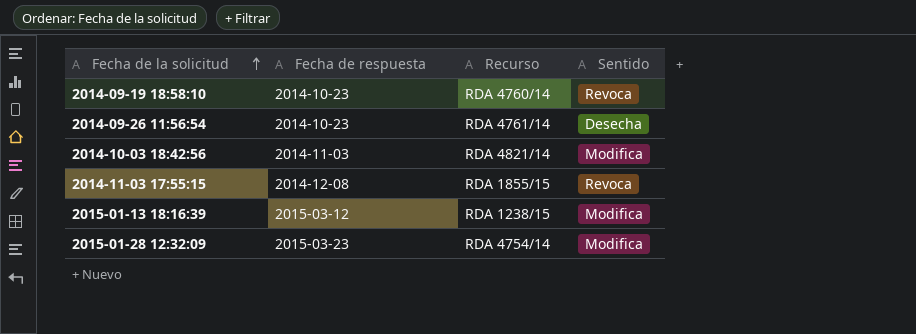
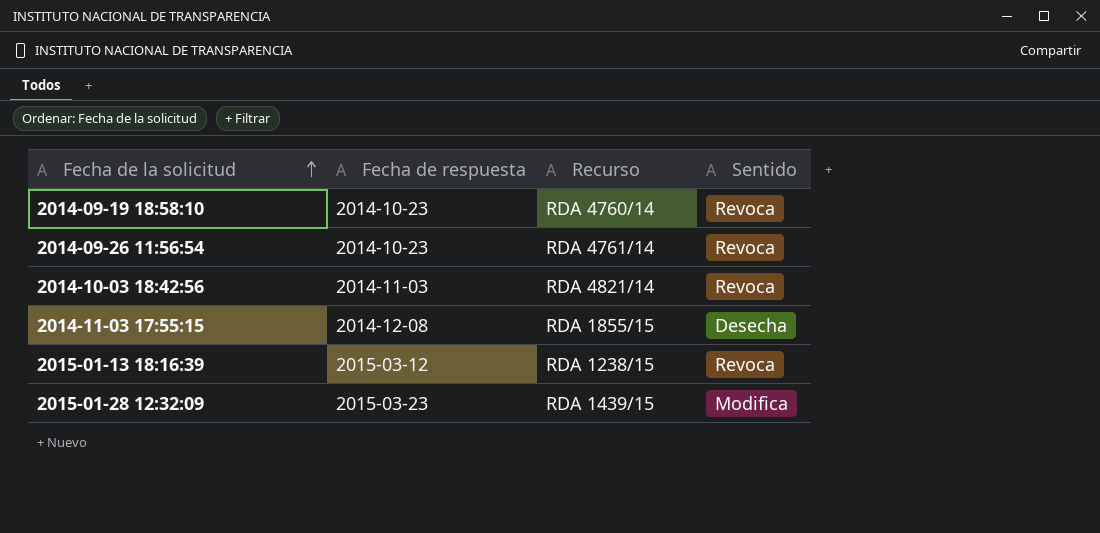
2014-09-26 11:56:54 | Sentido: Desecha -> Revoca
2014-10-03 18:42:56 | Sentido: Modifica -> Revoca
2014-11-03 17:55:15 | Sentido: Revoca -> Desecha
2015-01-13 18:16:39 | Sentido: Modifica -> Revoca
2015-01-28 12:32:09 | Recurso: RDA 4754/14 -> RDA 1439/15

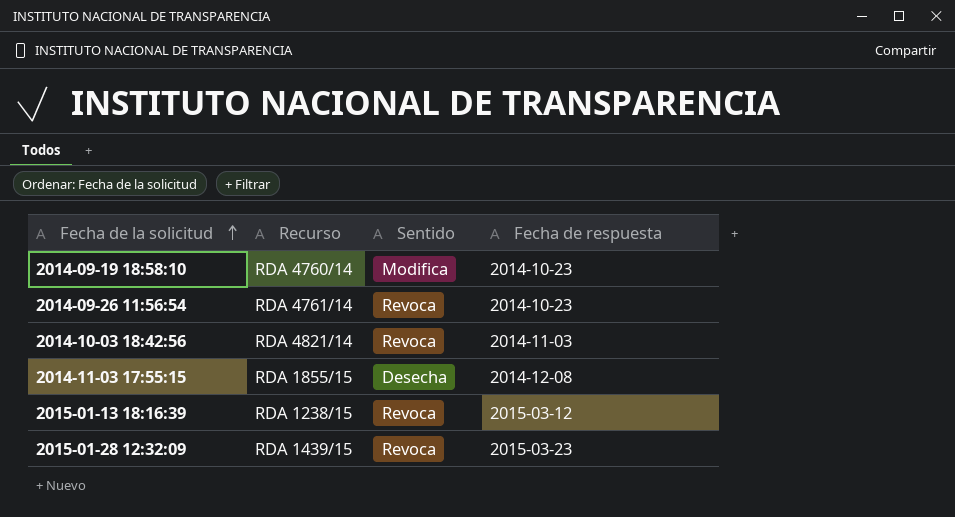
column Fecha de respuesta | position: 2 -> 4
2014-09-19 18:58:10 | Sentido: Revoca -> Modifica
2015-01-28 12:32:09 | Sentido: Modifica -> Revoca

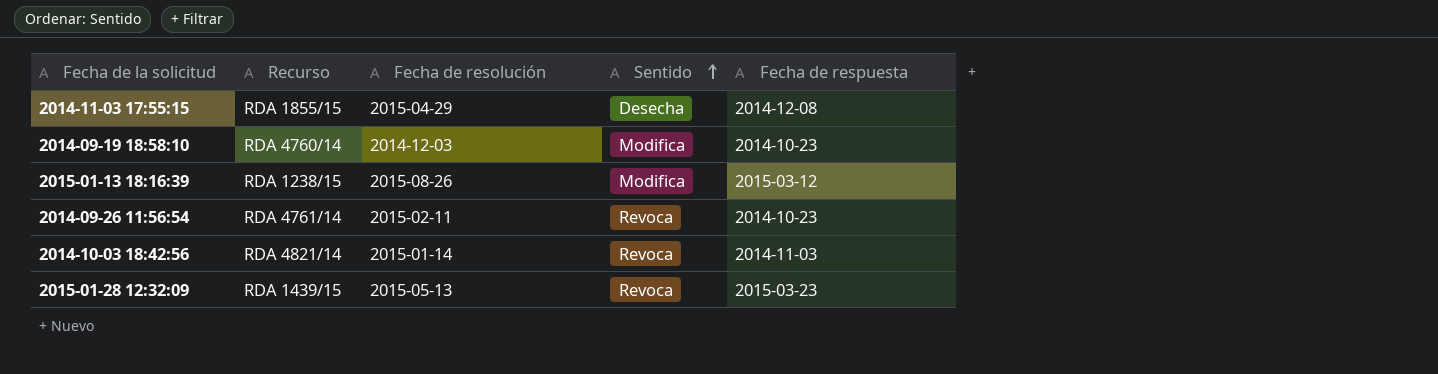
row order: Fecha de la solicitud ascending -> Sentido ascending
column Fecha de resolución | position: none -> 3
2015-01-13 18:16:39 | Sentido: Revoca -> Modifica

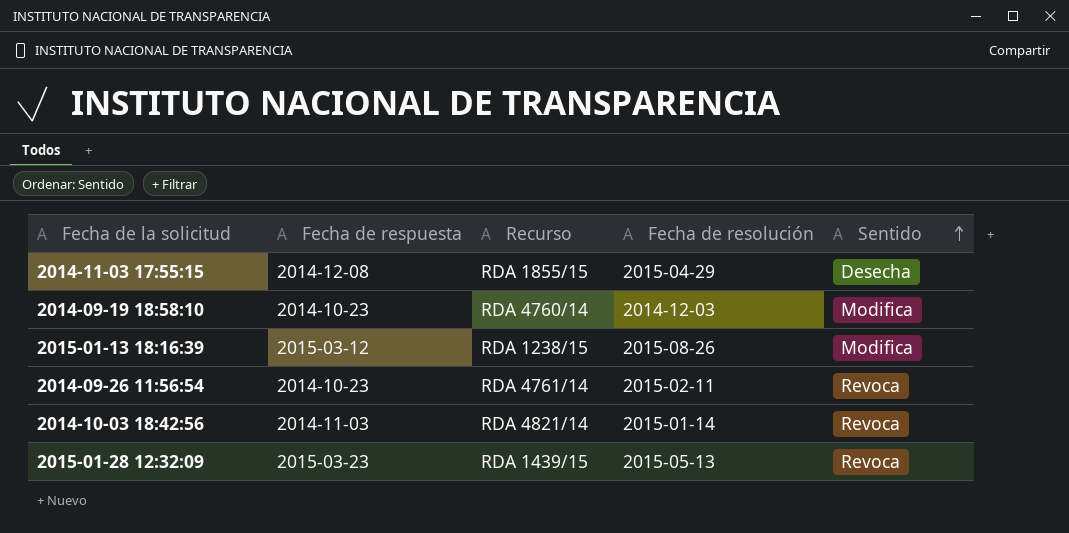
column Fecha de respuesta | position: 5 -> 2

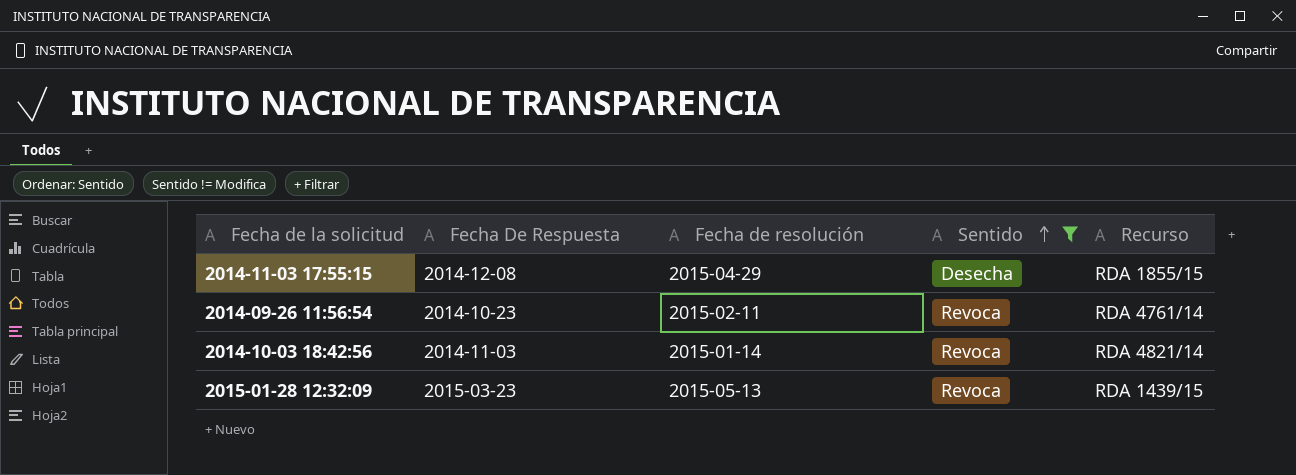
filter: none -> Sentido != Modifica
column name: Fecha de respuesta -> Fecha De Respuesta
column Recurso | position: 3 -> 5

